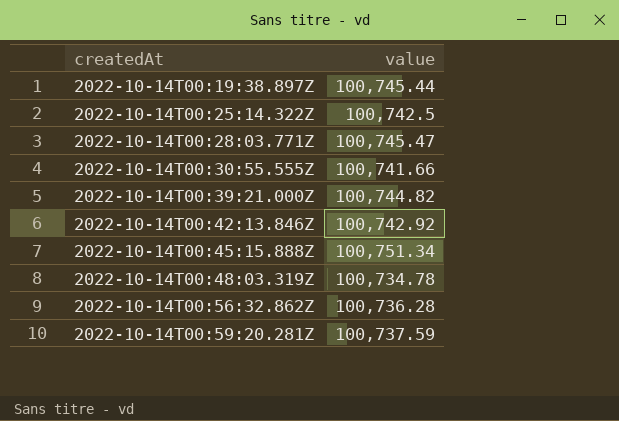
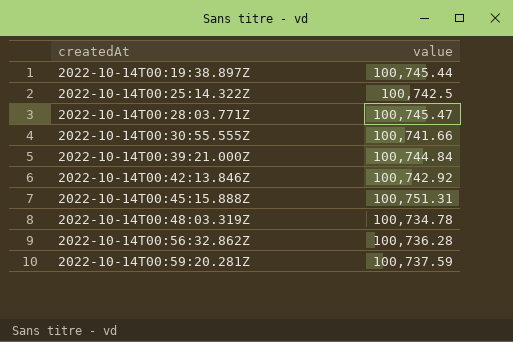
2022-10-14T00:39:21.000Z | value: 100,744.82 -> 100,744.84
2022-10-14T00:45:15.888Z | value: 100,751.34 -> 100,751.31

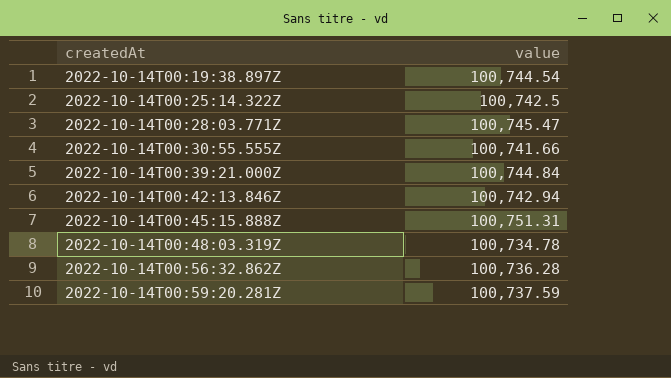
2022-10-14T00:19:38.897Z | value: 100,745.44 -> 100,744.54
2022-10-14T00:42:13.846Z | value: 100,742.92 -> 100,742.94

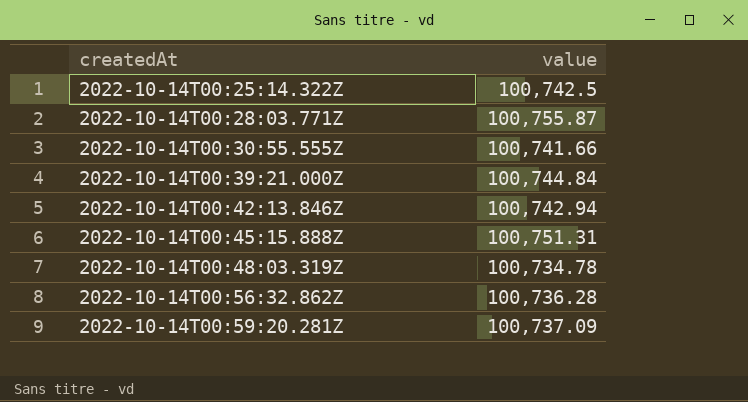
row 2022-10-14T00:19:38.897Z: 100,744.54 -> none
2022-10-14T00:28:03.771Z | value: 100,745.47 -> 100,755.87
2022-10-14T00:59:20.281Z | value: 100,737.59 -> 100,737.09

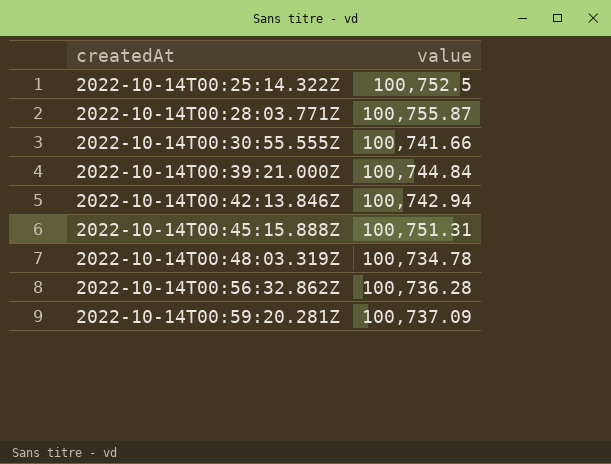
2022-10-14T00:25:14.322Z | value: 100,742.5 -> 100,752.5

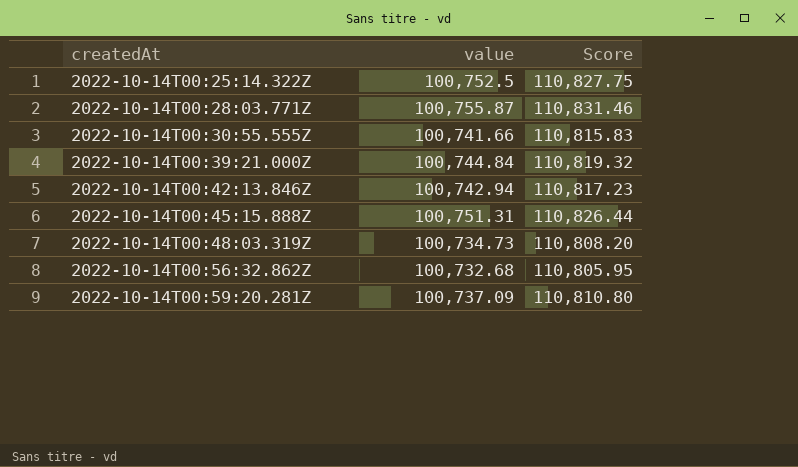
column Score | formula: none -> [value] * 1.1
2022-10-14T00:48:03.319Z | value: 100,734.78 -> 100,734.73
2022-10-14T00:56:32.862Z | value: 100,736.28 -> 100,732.68

